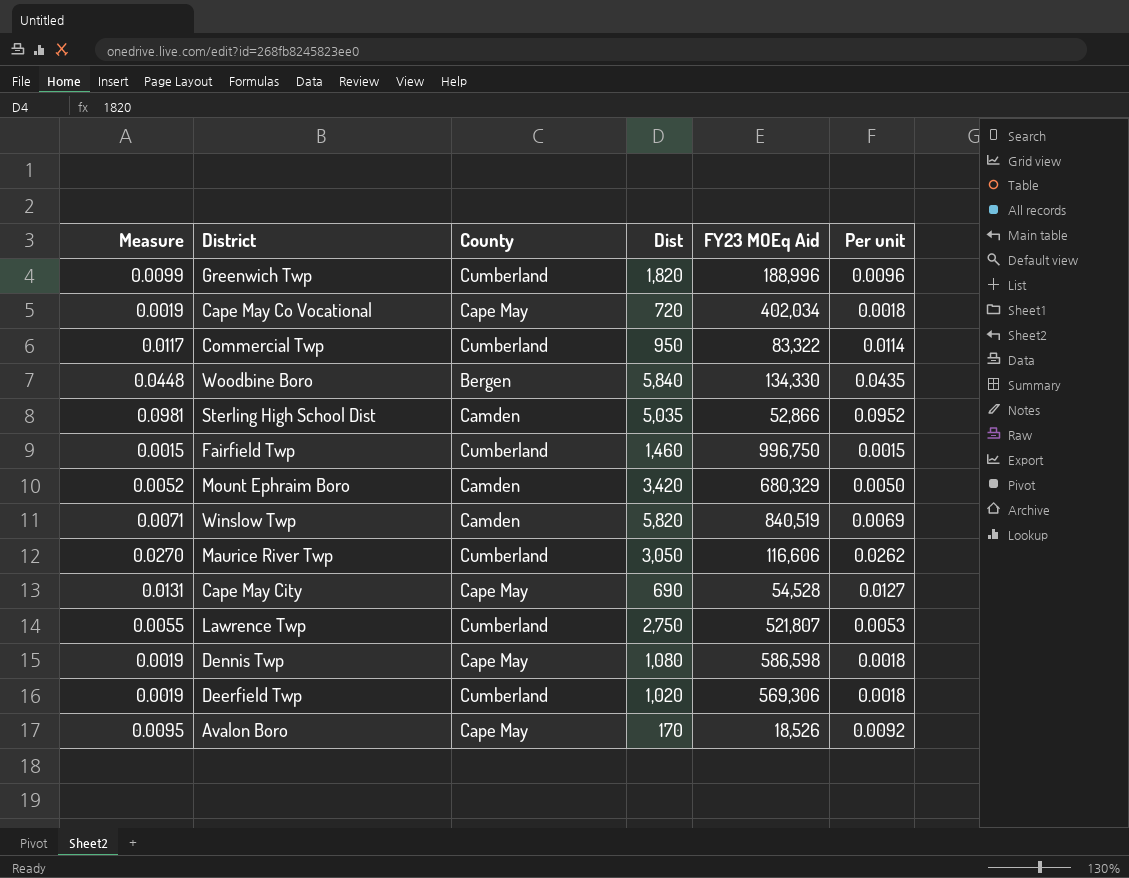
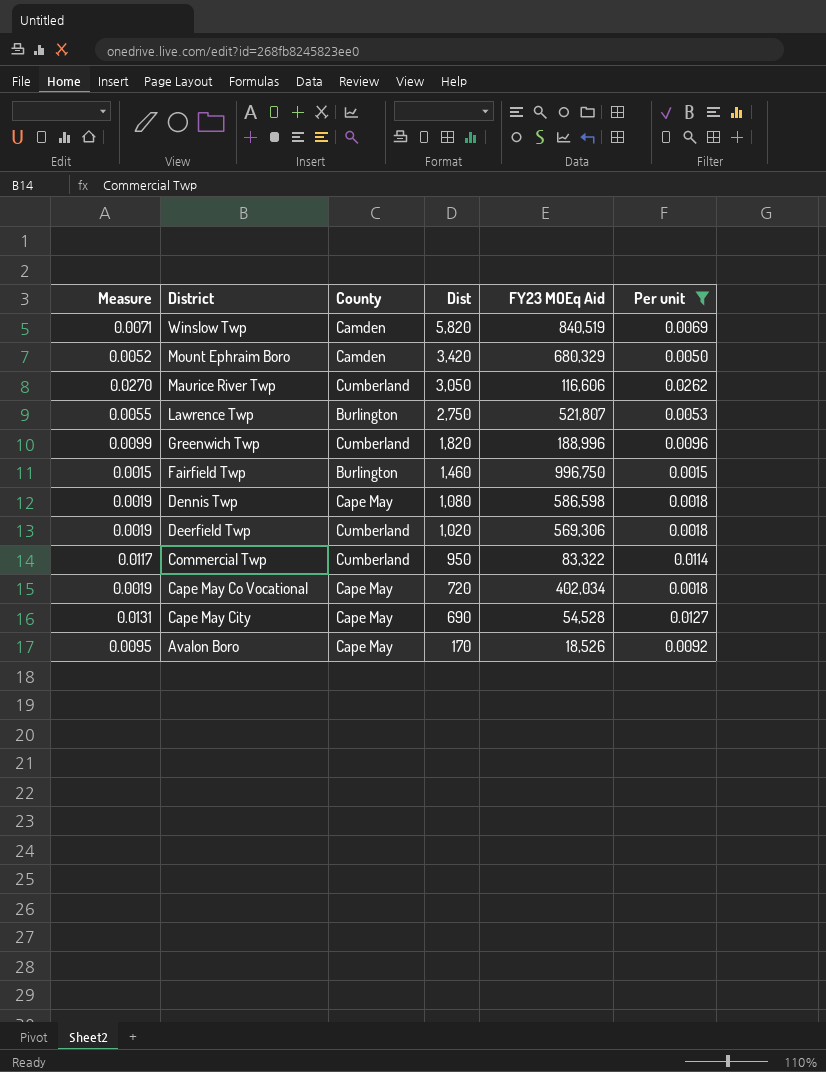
filter: none -> Per unit <= 0.0262
row order: none -> District descending
Lawrence Twp | County: Cumberland -> Burlington
Fairfield Twp | County: Cumberland -> Burlington

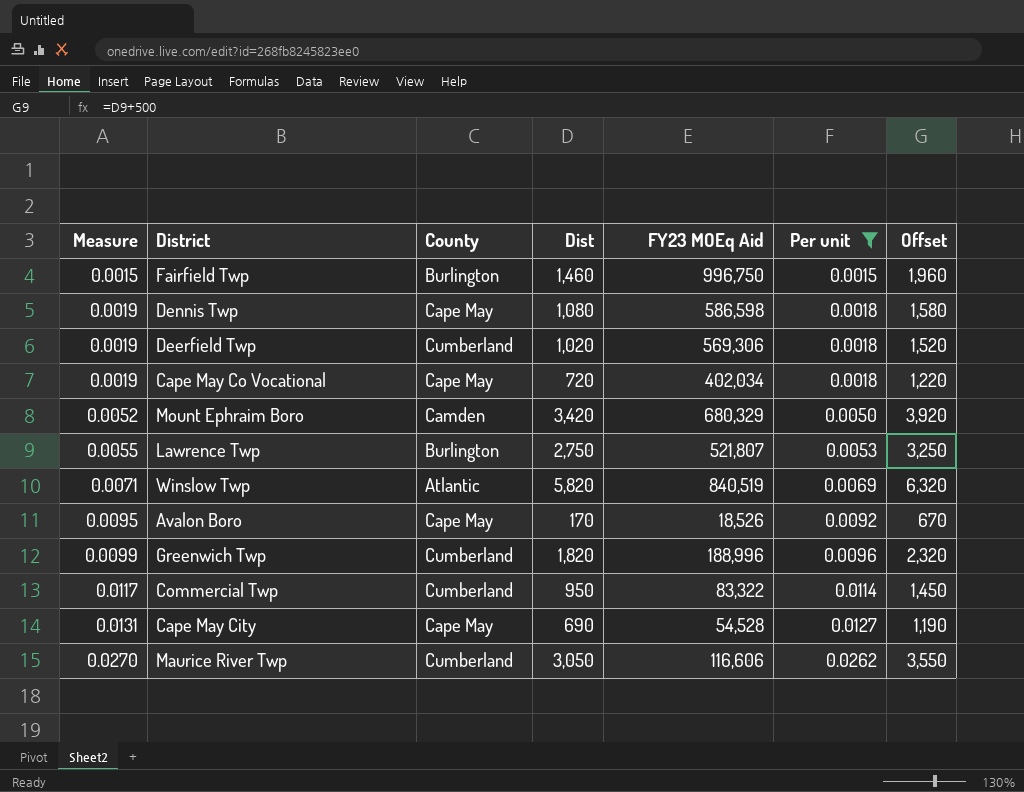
row order: District descending -> Measure ascending
column Offset | formula: none -> [Dist] + 500
Winslow Twp | County: Camden -> Atlantic

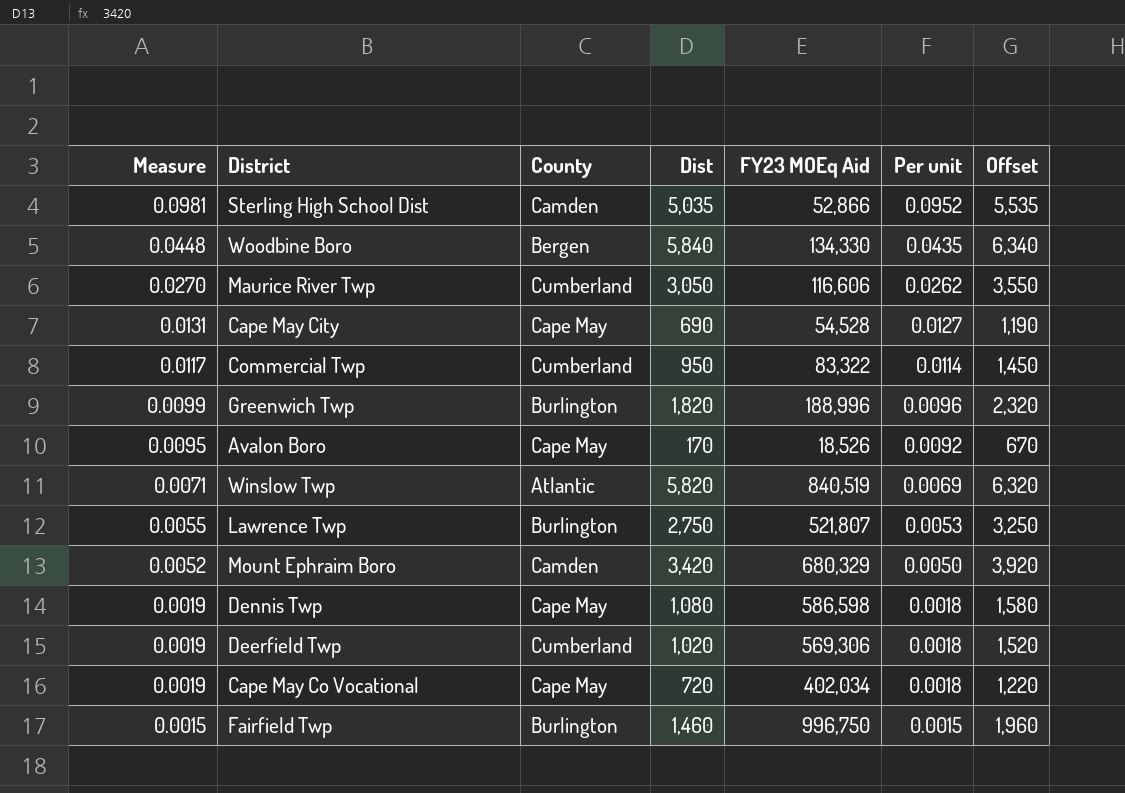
filter: Per unit <= 0.0262 -> none
row order: Measure ascending -> Measure descending
Greenwich Twp | County: Cumberland -> Burlington

